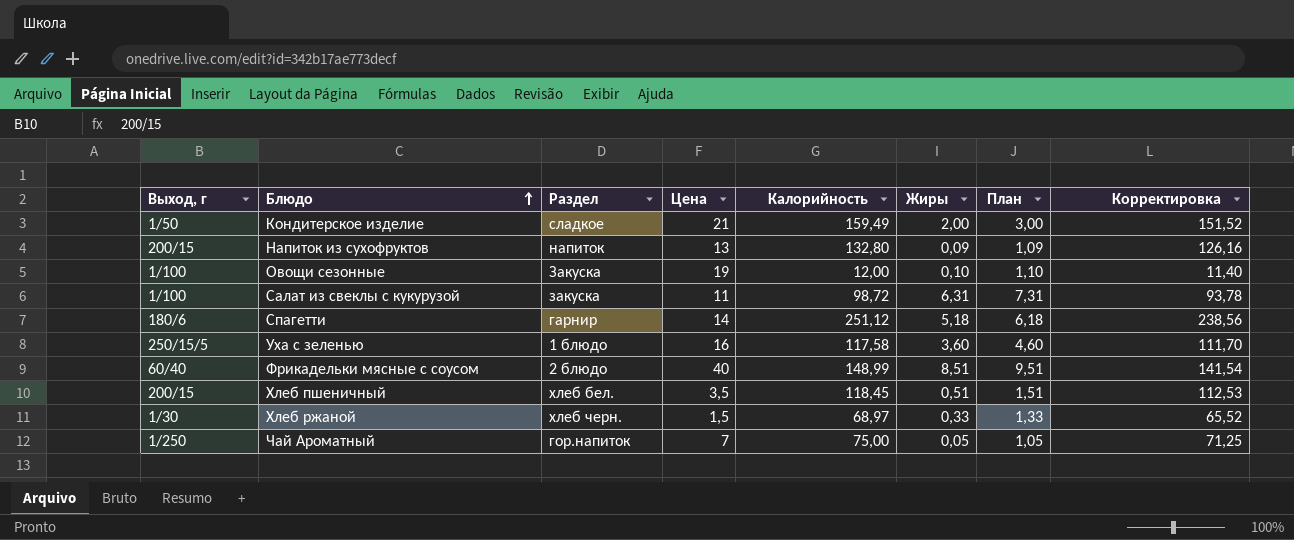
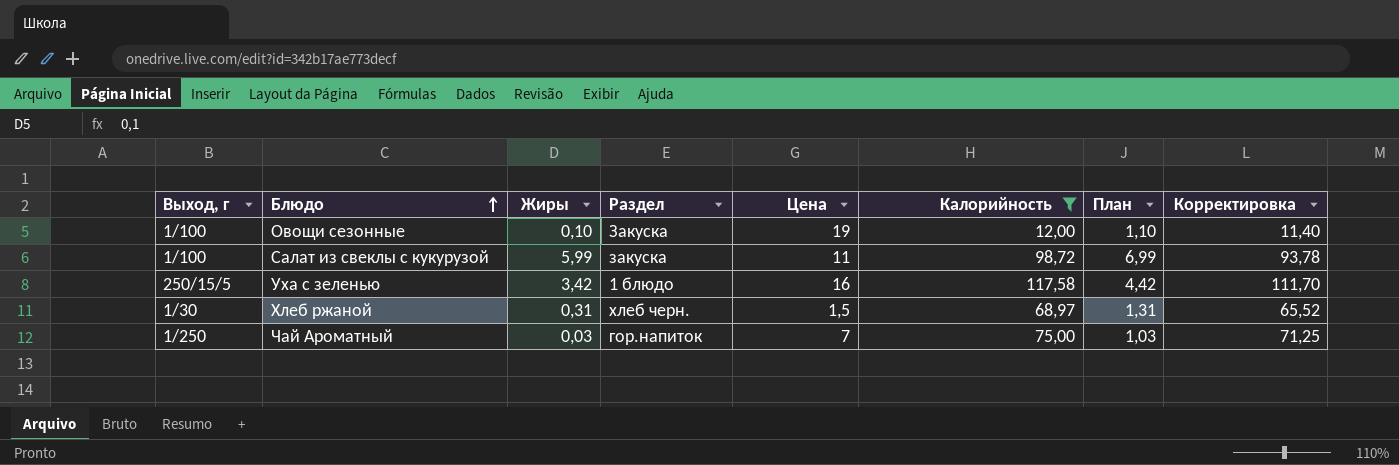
filter: none -> Калорийность <= 117,58
column Жиры | position: 6 -> 3
Салат из свеклы с кукурузой | Жиры: 6,31 -> 5,99
Салат из свеклы с кукурузой | План: 7,31 -> 6,99
Уха с зеленью | Жиры: 3,60 -> 3,42
Уха с зеленью | План: 4,60 -> 4,42
Хлеб ржаной | Жиры: 0,33 -> 0,31
Хлеб ржаной | План: 1,33 -> 1,31
Чай Ароматный | Жиры: 0,05 -> 0,03
Чай Ароматный | План: 1,05 -> 1,03

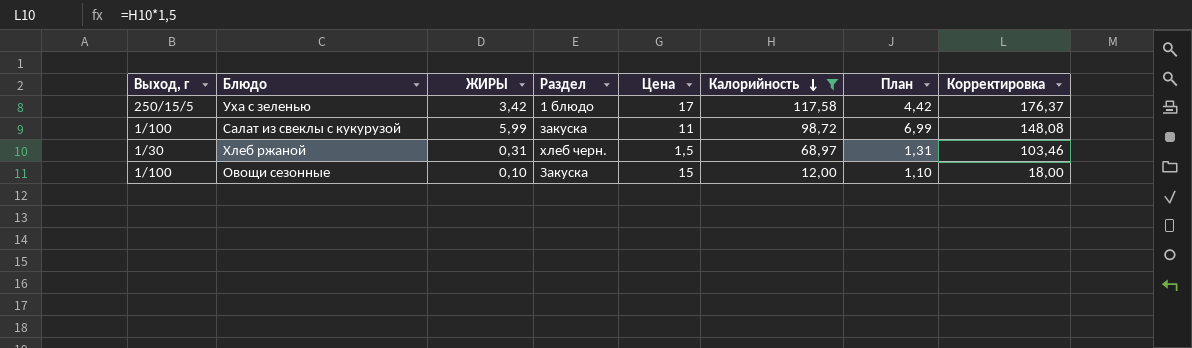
row order: Блюдо ascending -> Калорийность descending
column name: Жиры -> ЖИРЫ
column Корректировка | formula: [Калорийность] * 0,95 -> [Калорийность] * 1,5
row Чай Ароматный: 1/250 | 0,03 | гор.напиток | 7 | 75,00 | 1,03 | 71,25 -> none
Уха с зеленью | Цена: 16 -> 17
Овощи сезонные | Цена: 19 -> 15

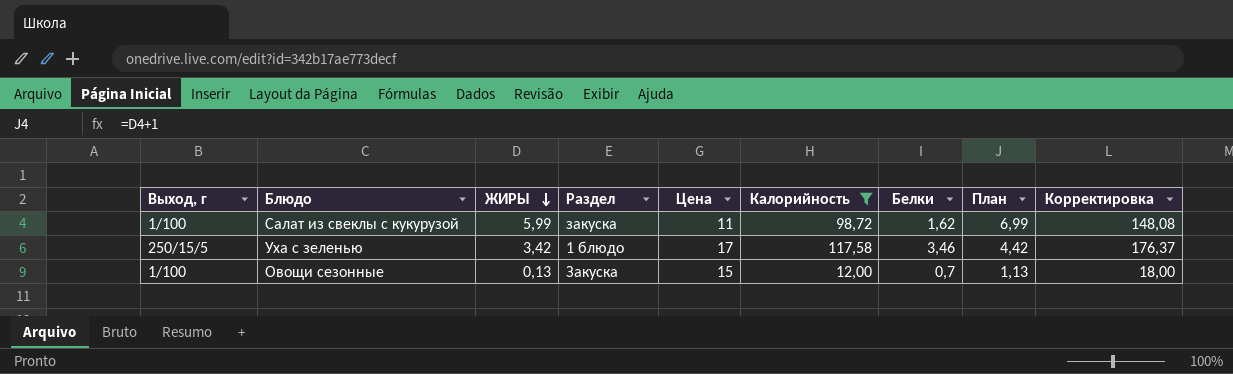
row order: Калорийность descending -> ЖИРЫ descending
column Белки | position: none -> 7
row Хлеб ржаной: 1/30 | 0,31 | хлеб черн. | 1,5 | 68,97 | 1,31 | 103,46 -> none
Овощи сезонные | ЖИРЫ: 0,10 -> 0,13
Овощи сезонные | План: 1,10 -> 1,13

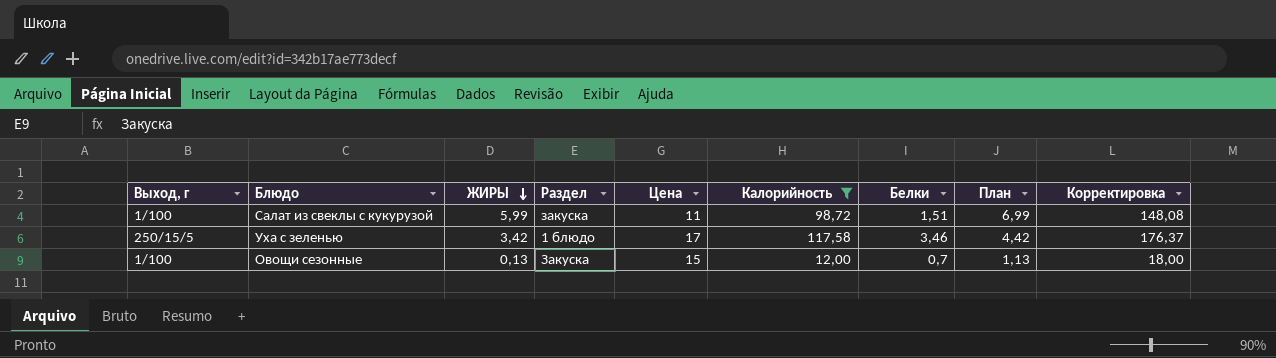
Салат из свеклы с кукурузой | Белки: 1,62 -> 1,51

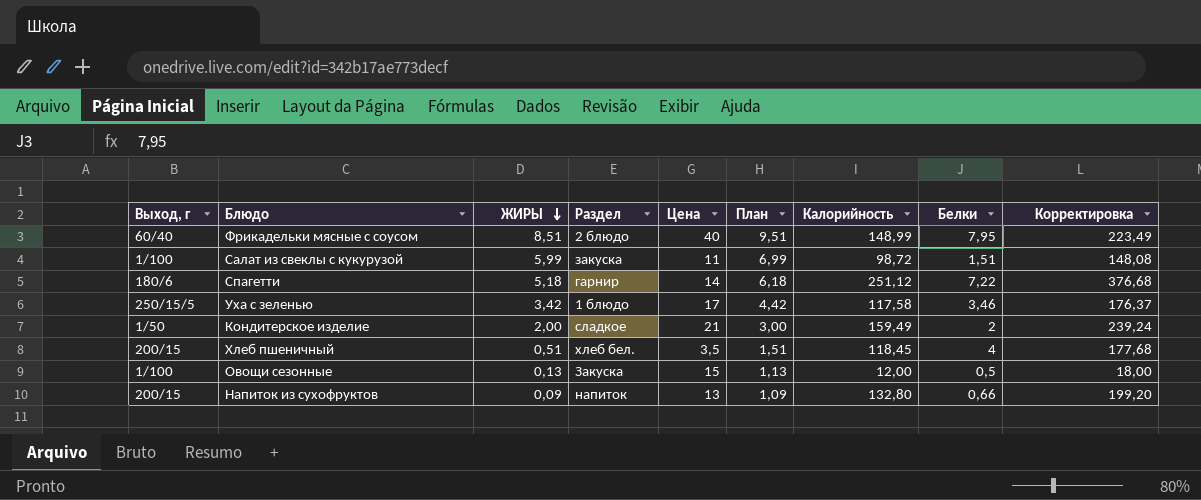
filter: Калорийность <= 117,58 -> none
column План | position: 8 -> 6
Овощи сезонные | Белки: 0,7 -> 0,5

